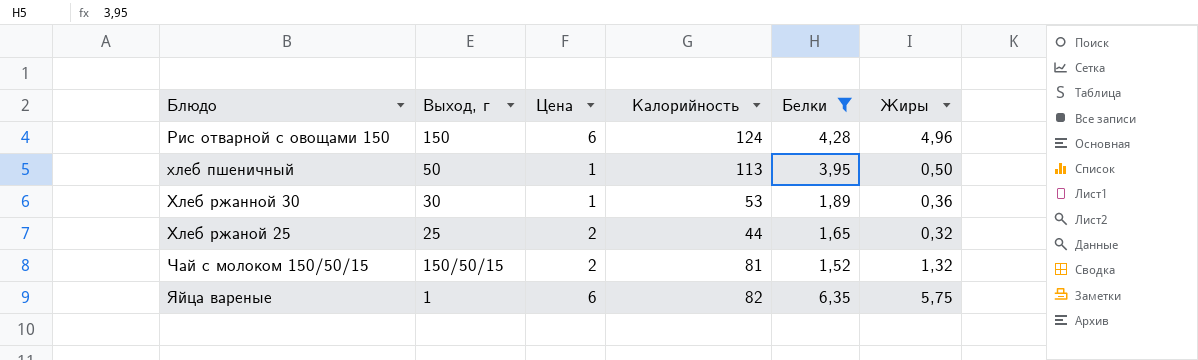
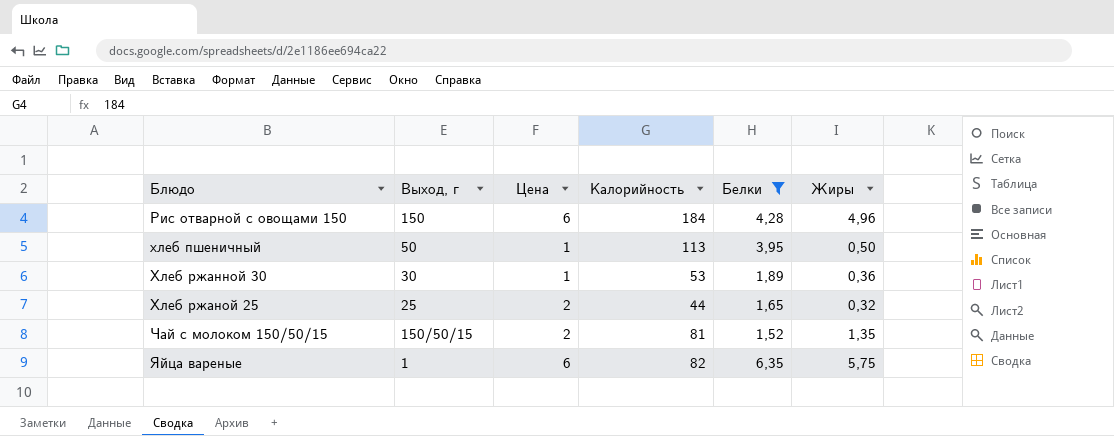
Рис отварной с овощами 150 | Калорийность: 124 -> 184
Чай с молоком 150/50/15 | Жиры: 1,32 -> 1,35

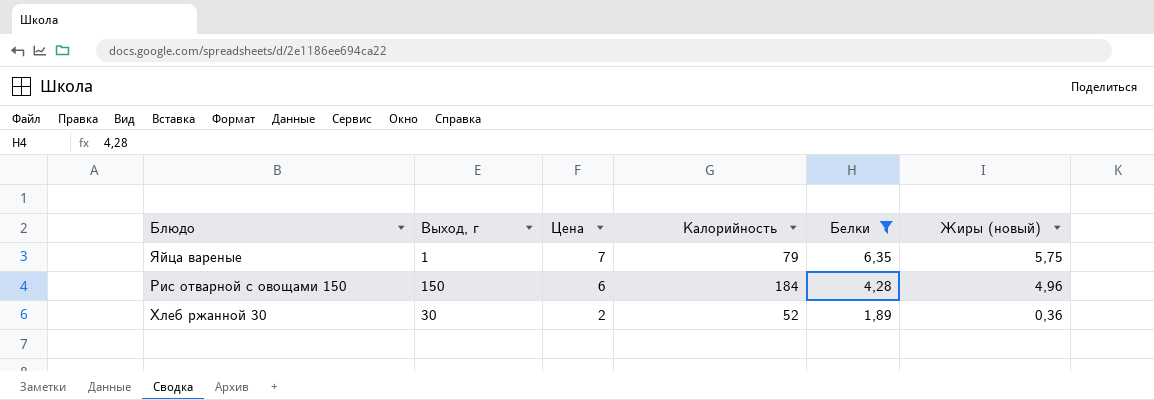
row order: Блюдо ascending -> Цена descending
column name: Жиры -> Жиры (новый)
row хлеб пшеничный: 50 | 1 | 113 | 3,95 | 0,50 -> none
row Хлеб ржаной 25: 25 | 2 | 44 | 1,65 | 0,32 -> none
row Чай с молоком 150/50/15: 150/50/15 | 2 | 81 | 1,52 | 1,35 -> none
Яйца вареные | Цена: 6 -> 7
Яйца вареные | Калорийность: 82 -> 79
Хлеб ржанной 30 | Цена: 1 -> 2
Хлеб ржанной 30 | Калорийность: 53 -> 52

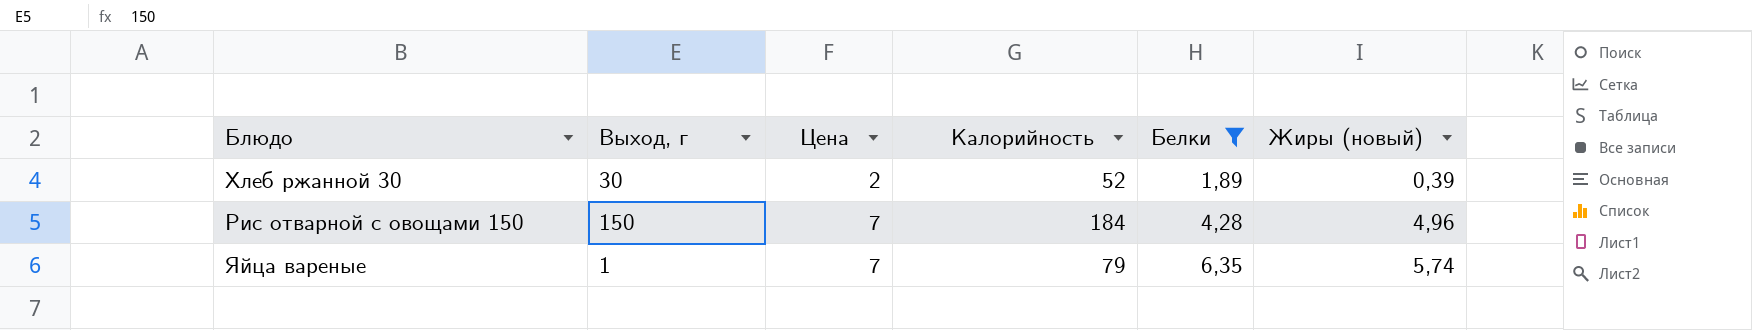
row order: Цена descending -> Цена ascending
Хлеб ржанной 30 | Жиры (новый): 0,36 -> 0,39
Рис отварной с овощами 150 | Цена: 6 -> 7
Яйца вареные | Жиры (новый): 5,75 -> 5,74

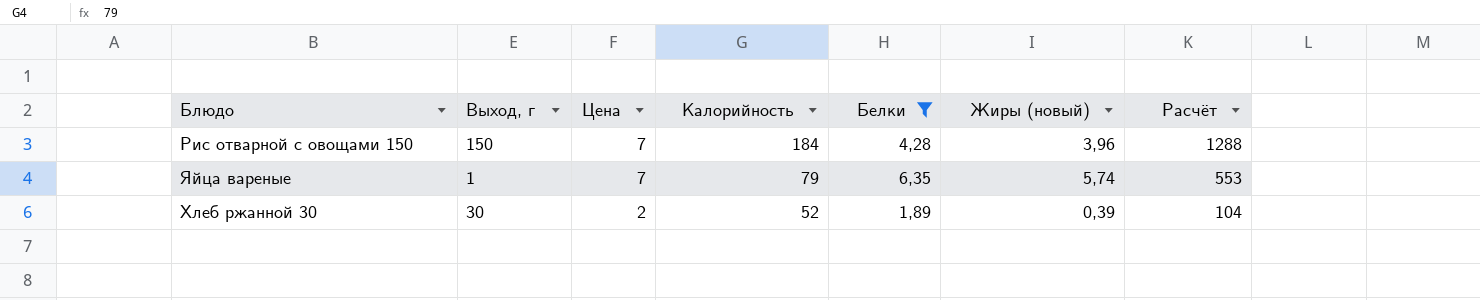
row order: Цена ascending -> Цена descending
column Расчёт | formula: none -> [Цена] * [Калорийность]
Рис отварной с овощами 150 | Жиры (новый): 4,96 -> 3,96

